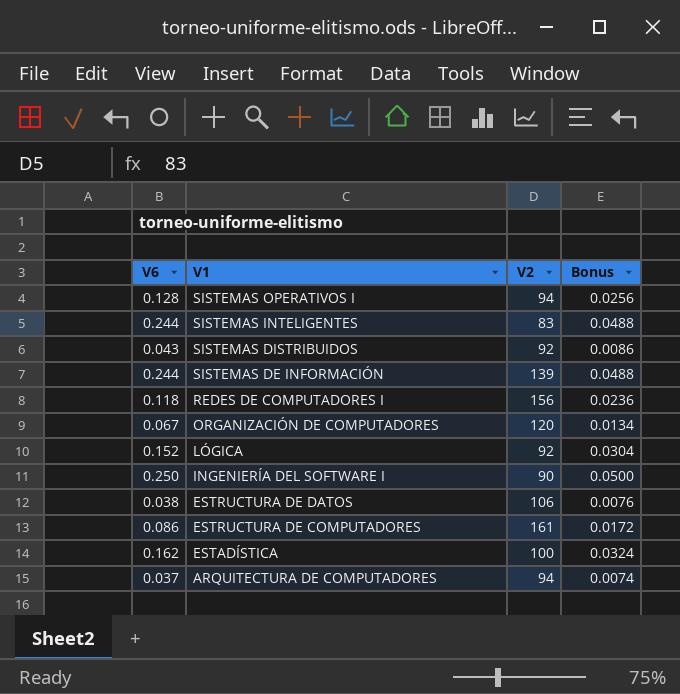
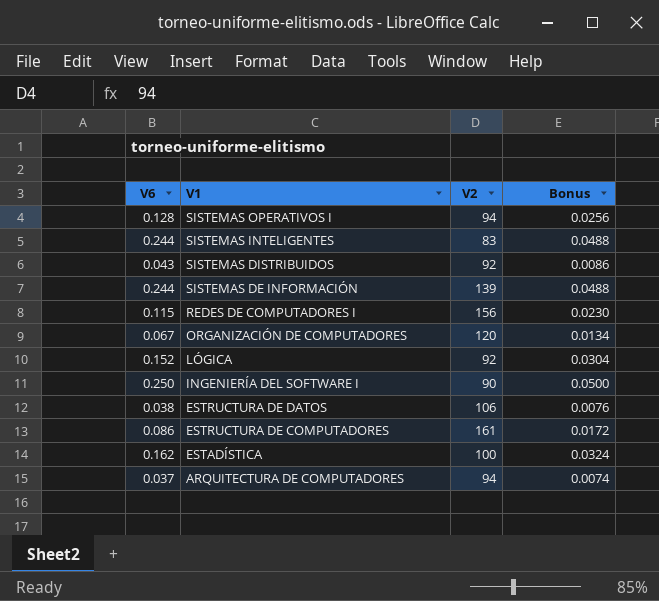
REDES DE COMPUTADORES I | V6: 0.118 -> 0.115
REDES DE COMPUTADORES I | Bonus: 0.0236 -> 0.0230

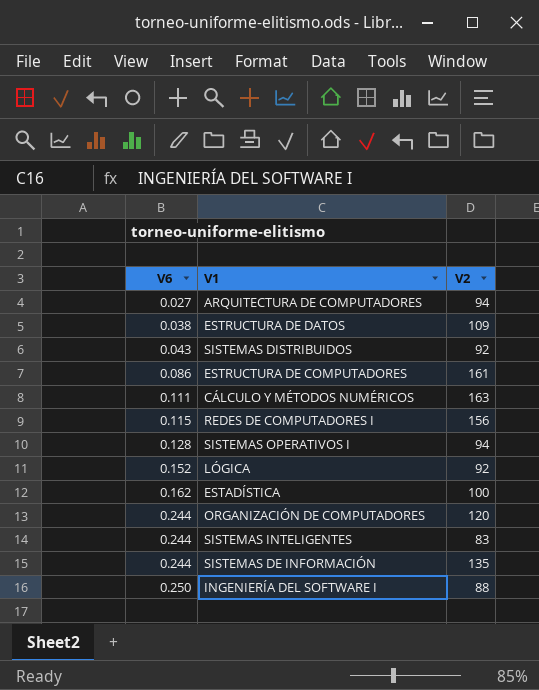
row order: V1 descending -> V6 ascending
column Bonus | formula: [V6] * 0.2 -> none
ARQUITECTURA DE COMPUTADORES | V6: 0.037 -> 0.027
ESTRUCTURA DE DATOS | V2: 106 -> 109
row CÁLCULO Y MÉTODOS NUMÉRICOS: none -> 0.111 | 163
ORGANIZACIÓN DE COMPUTADORES | V6: 0.067 -> 0.244
SISTEMAS DE INFORMACIÓN | V2: 139 -> 135
INGENIERÍA DEL SOFTWARE I | V2: 90 -> 88

